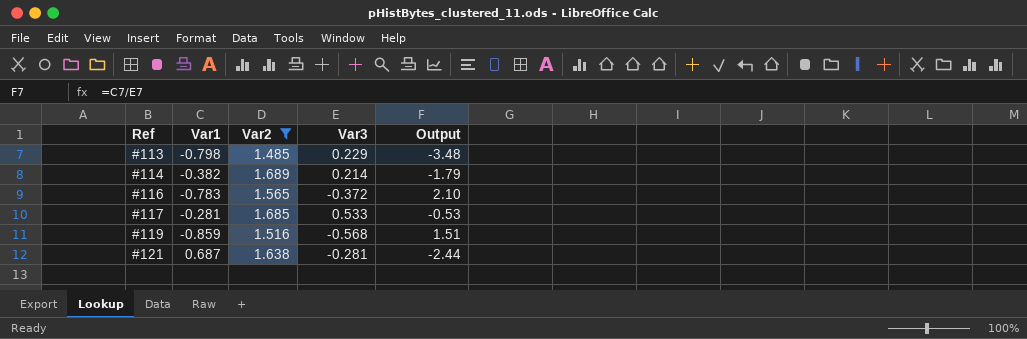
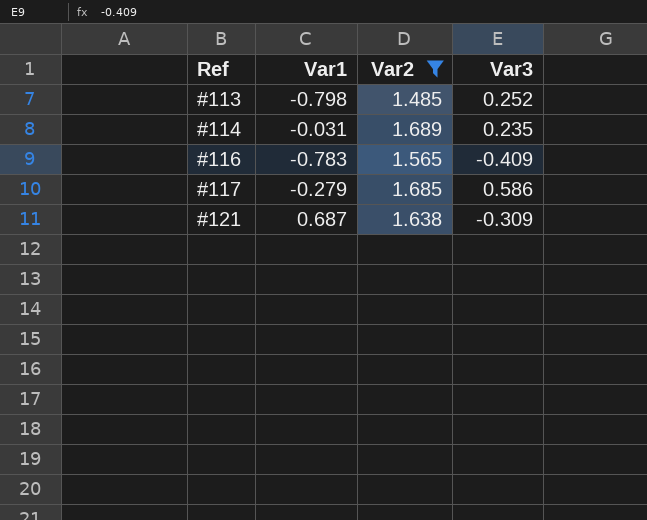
column Output | formula: [Var1] / [Var3] -> none
row #119: -0.859 | 1.516 | -0.568 | 1.51 -> none
#113 | Var3: 0.229 -> 0.252
#114 | Var1: -0.382 -> -0.031
#114 | Var3: 0.214 -> 0.235
#116 | Var3: -0.372 -> -0.409
#117 | Var1: -0.281 -> -0.279
#117 | Var3: 0.533 -> 0.586
#121 | Var3: -0.281 -> -0.309

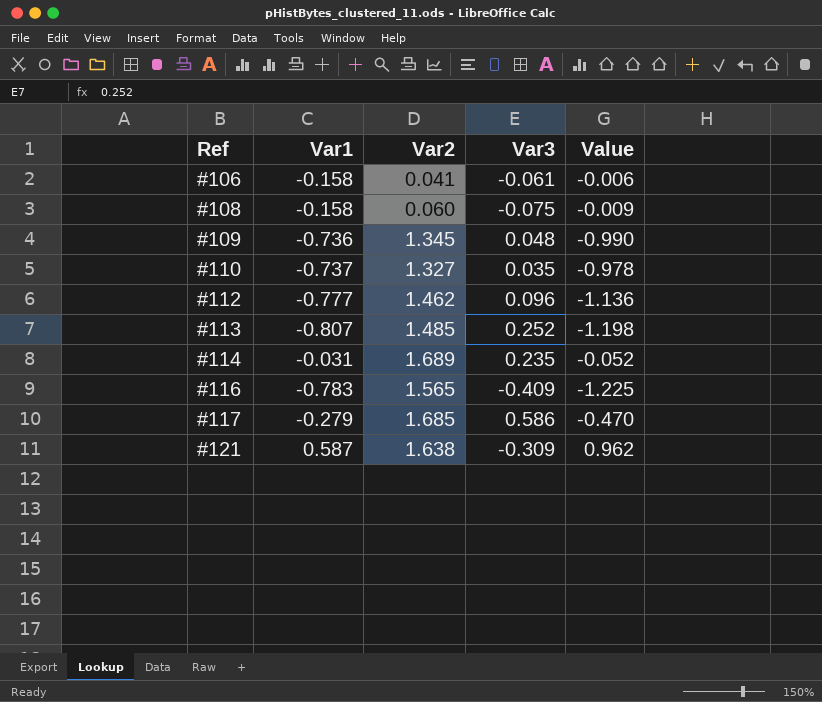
filter: Var2 >= 1.485 -> none
column Value | formula: none -> [Var1] * [Var2]
#113 | Var1: -0.798 -> -0.807
#121 | Var1: 0.687 -> 0.587

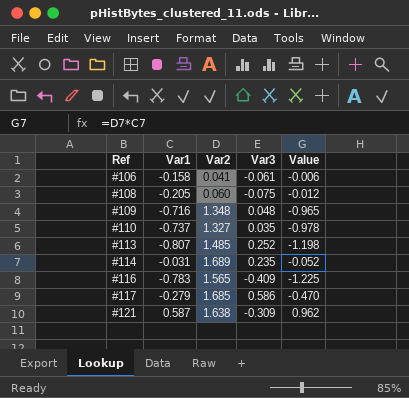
row #112: -0.777 | 1.462 | 0.096 | -1.136 -> none
#108 | Var1: -0.158 -> -0.205
#108 | Value: -0.009 -> -0.012
#109 | Var1: -0.736 -> -0.716
#109 | Var2: 1.345 -> 1.348
#109 | Value: -0.990 -> -0.965

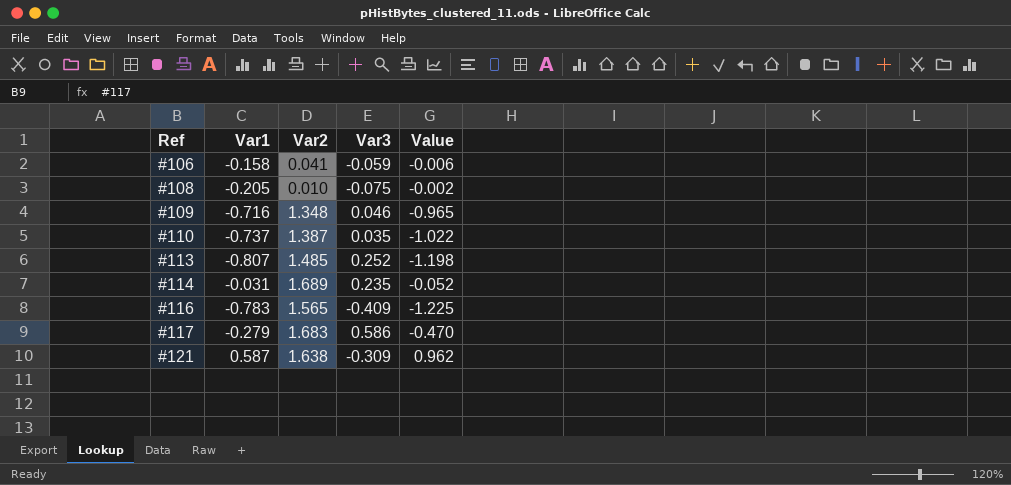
#106 | Var3: -0.061 -> -0.059
#108 | Var2: 0.060 -> 0.010
#108 | Value: -0.012 -> -0.002
#109 | Var3: 0.048 -> 0.046
#110 | Var2: 1.327 -> 1.387
#110 | Value: -0.978 -> -1.022
#117 | Var2: 1.685 -> 1.683

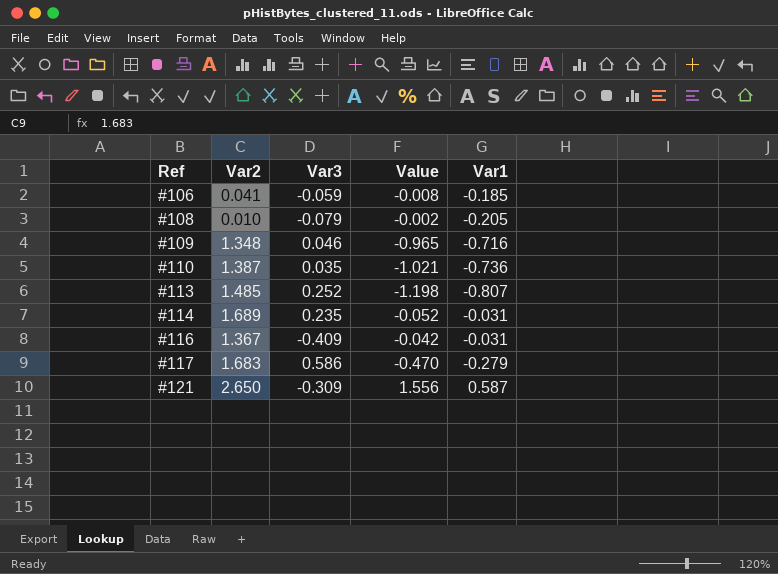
column Var1 | position: 2 -> 5
#106 | Value: -0.006 -> -0.008
#106 | Var1: -0.158 -> -0.185
#108 | Var3: -0.075 -> -0.079
#110 | Value: -1.022 -> -1.021
#110 | Var1: -0.737 -> -0.736
#116 | Var2: 1.565 -> 1.367
#116 | Value: -1.225 -> -0.042
#116 | Var1: -0.783 -> -0.031
#121 | Var2: 1.638 -> 2.650
#121 | Value: 0.962 -> 1.556

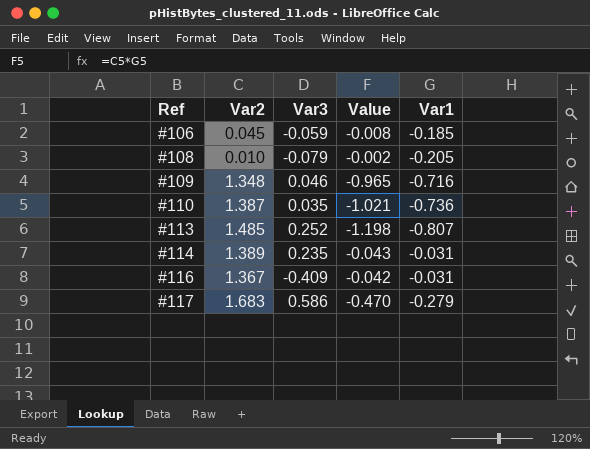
row #121: 2.650 | -0.309 | 1.556 | 0.587 -> none
#106 | Var2: 0.041 -> 0.045
#114 | Var2: 1.689 -> 1.389
#114 | Value: -0.052 -> -0.043

